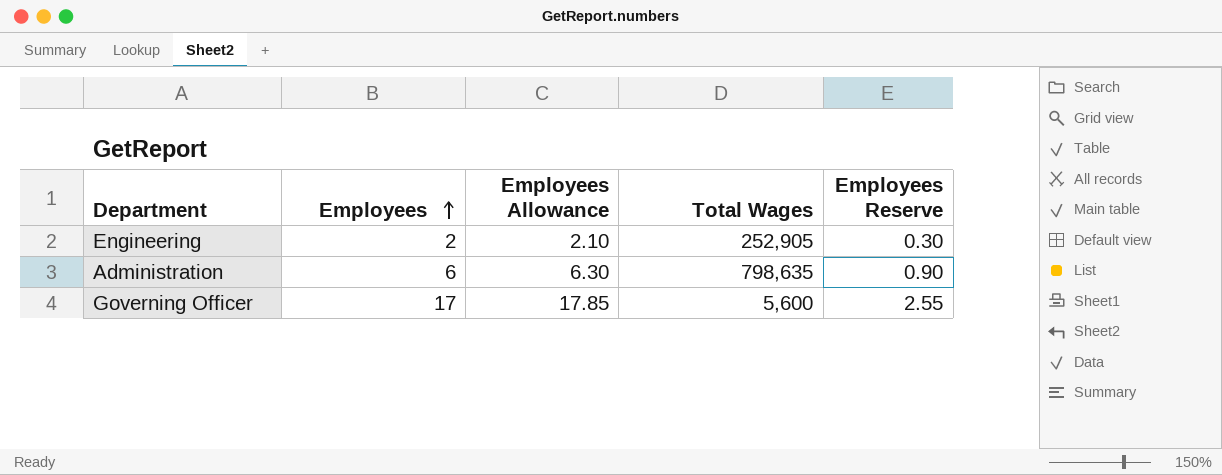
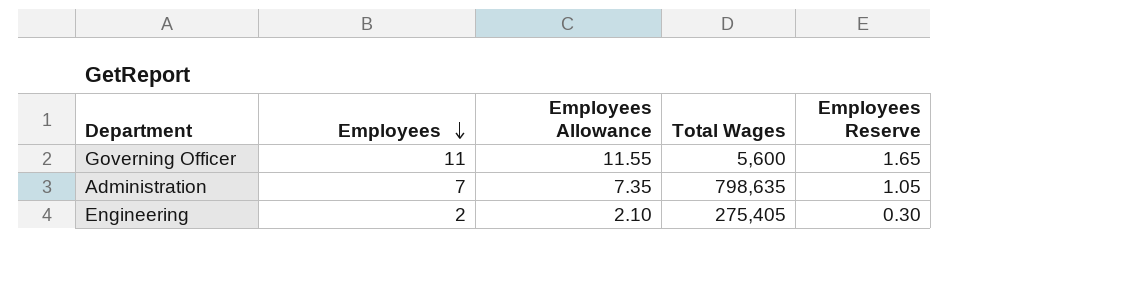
row order: Employees ascending -> Employees descending
Governing Officer | Employees: 17 -> 11
Governing Officer | Employees Allowance: 17.85 -> 11.55
Governing Officer | Employees Reserve: 2.55 -> 1.65
Administration | Employees: 6 -> 7
Administration | Employees Allowance: 6.30 -> 7.35
Administration | Employees Reserve: 0.90 -> 1.05
Engineering | Total Wages: 252,905 -> 275,405

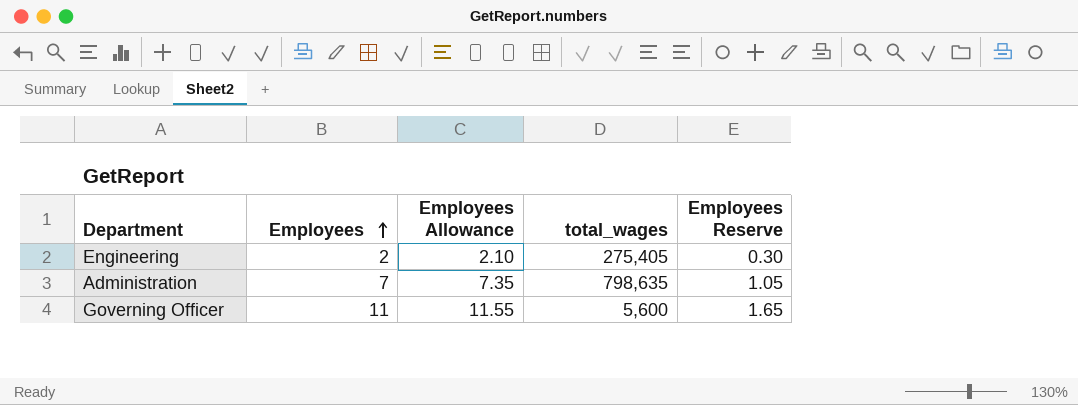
row order: Employees descending -> Employees ascending
column name: Total Wages -> total_wages

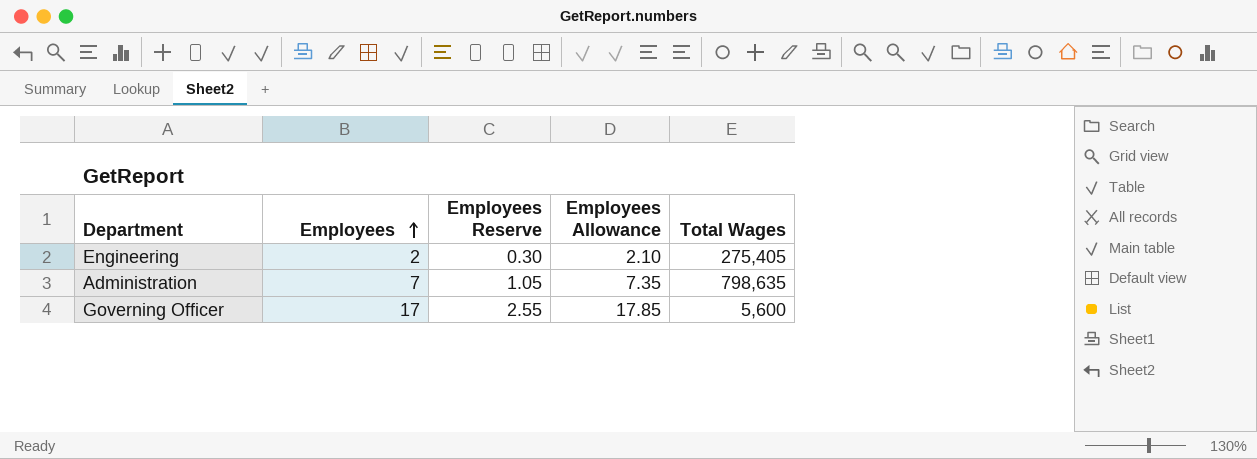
column Employees Reserve | position: 5 -> 3
column name: total_wages -> Total Wages
Governing Officer | Employees: 11 -> 17
Governing Officer | Employees Reserve: 1.65 -> 2.55
Governing Officer | Employees Allowance: 11.55 -> 17.85

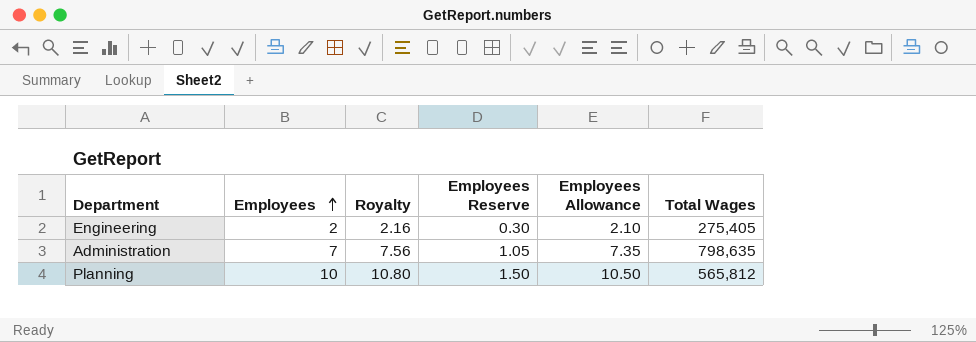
column Royalty | formula: none -> [Employees] * 1.08
row Governing Officer: 17 | 2.55 | 17.85 | 5,600 -> none
row Planning: none -> 10 | 10.80 | 1.50 | 10.50 | 565,812

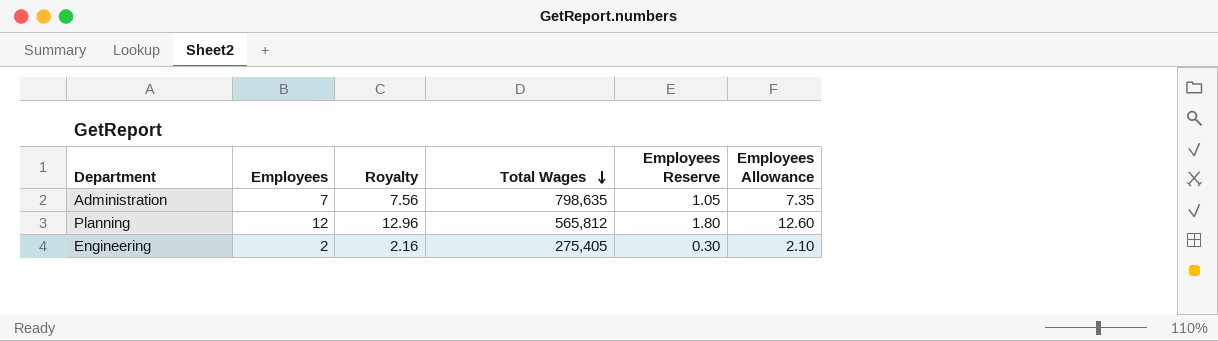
row order: Employees ascending -> Total Wages descending
column Total Wages | position: 6 -> 4
Planning | Employees: 10 -> 12
Planning | Royalty: 10.80 -> 12.96
Planning | Employees Reserve: 1.50 -> 1.80
Planning | Employees Allowance: 10.50 -> 12.60

